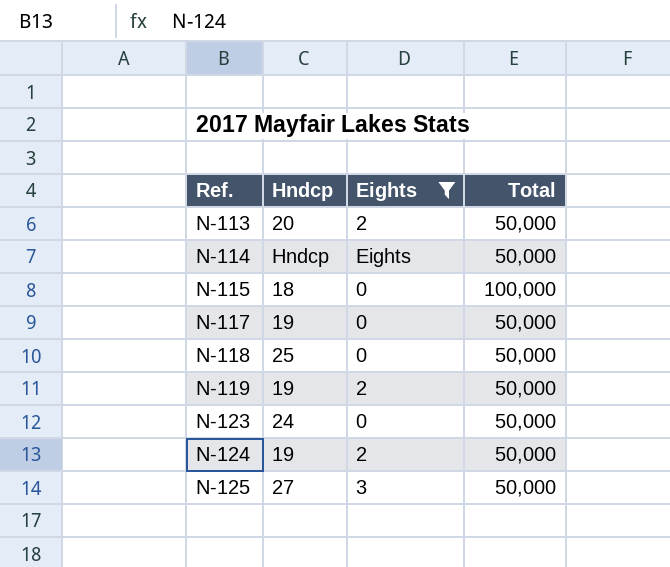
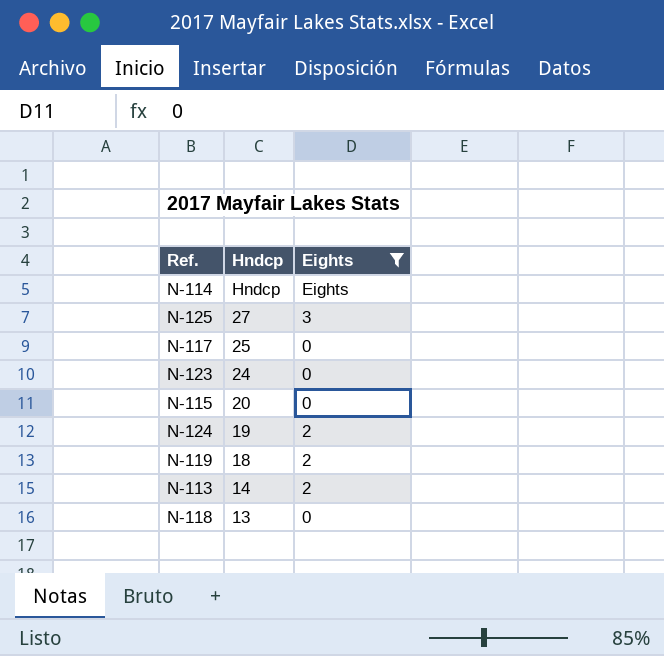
row order: Ref. ascending -> Hndcp descending
column Total | position: 4 -> none
N-117 | Hndcp: 19 -> 25
N-115 | Hndcp: 18 -> 20
N-119 | Hndcp: 19 -> 18
N-113 | Hndcp: 20 -> 14
N-118 | Hndcp: 25 -> 13

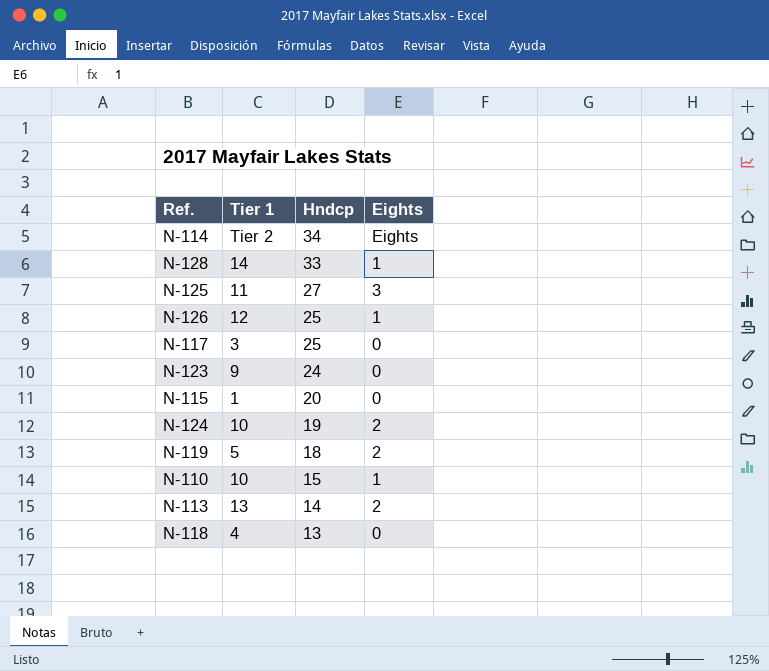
filter: Eights != 1 -> none
column Tier 1 | position: none -> 2
N-114 | Hndcp: Hndcp -> 34

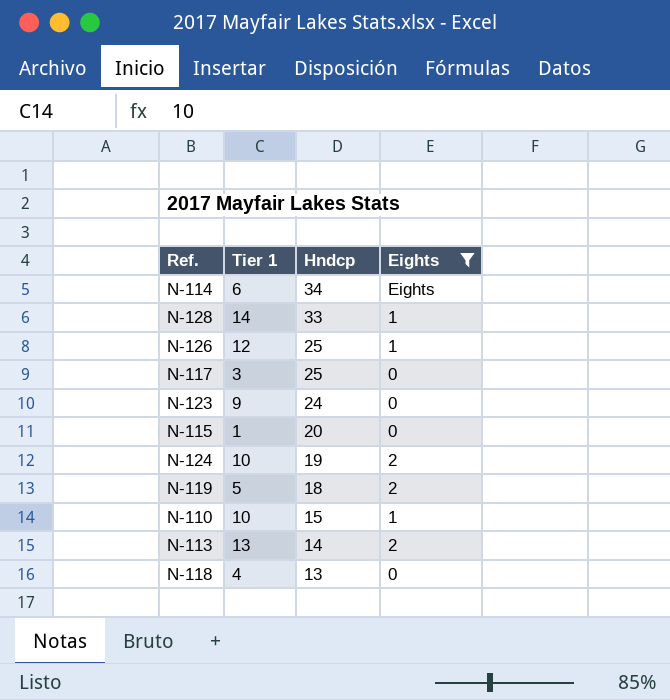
filter: none -> Eights != 3
N-114 | Tier 1: Tier 2 -> 6

